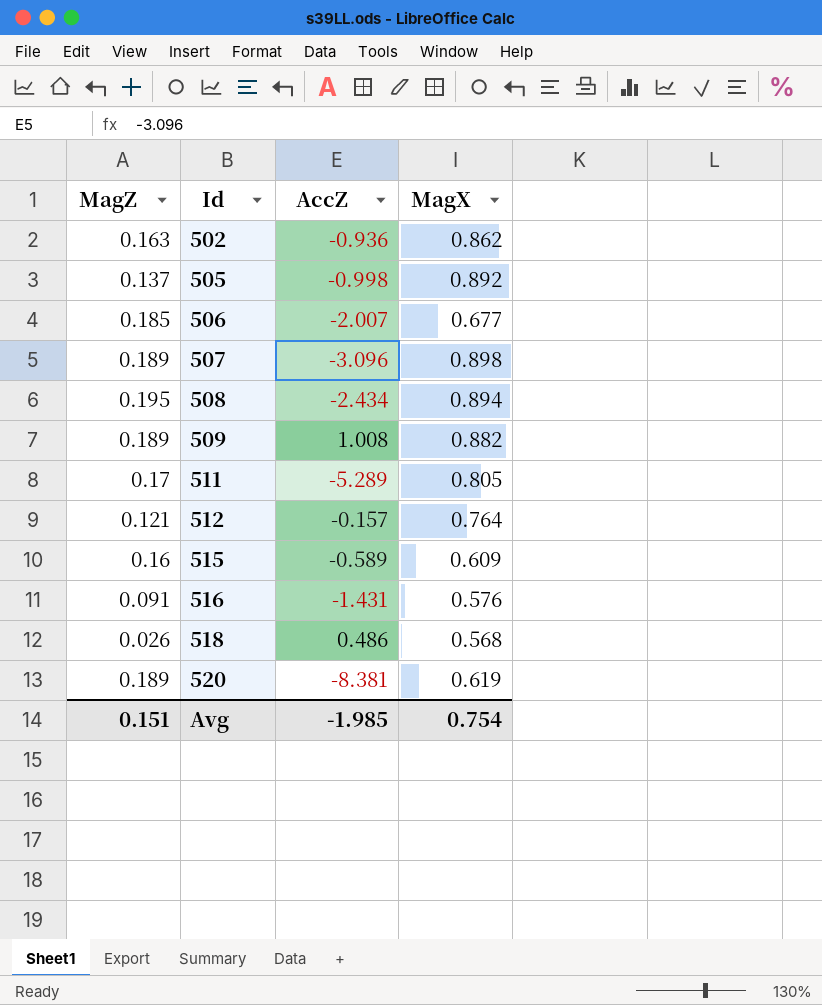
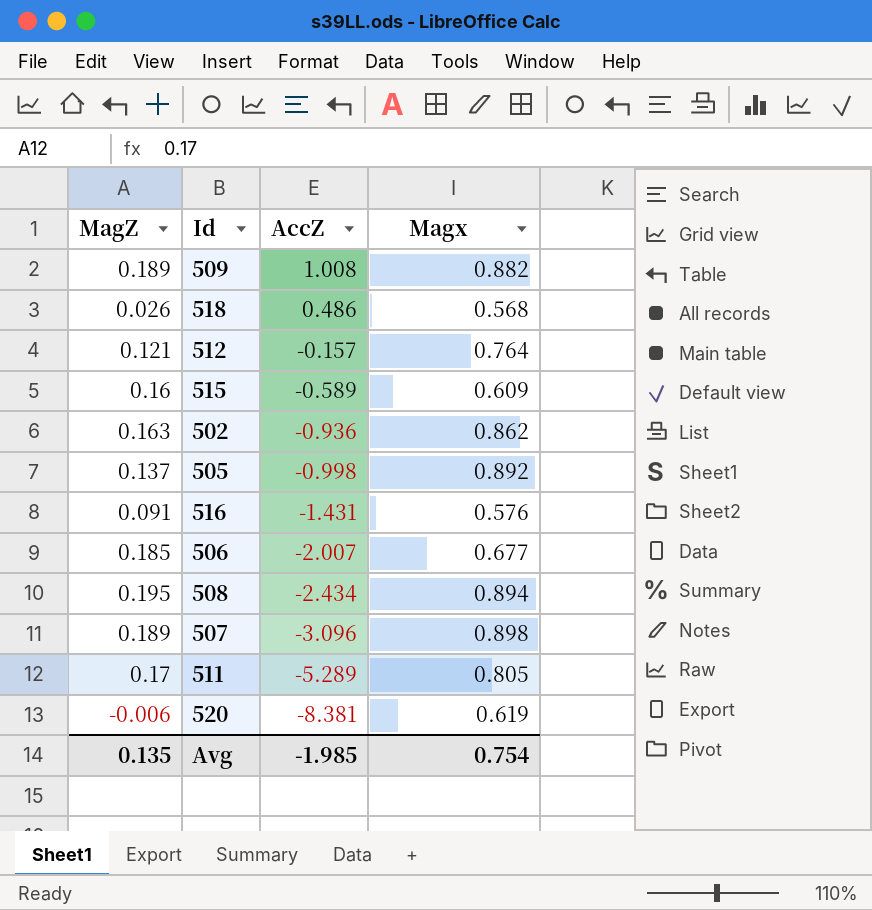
row order: Id ascending -> AccZ descending
column name: MagX -> Magx
520 | MagZ: 0.189 -> -0.006
Avg | MagZ: 0.151 -> 0.135

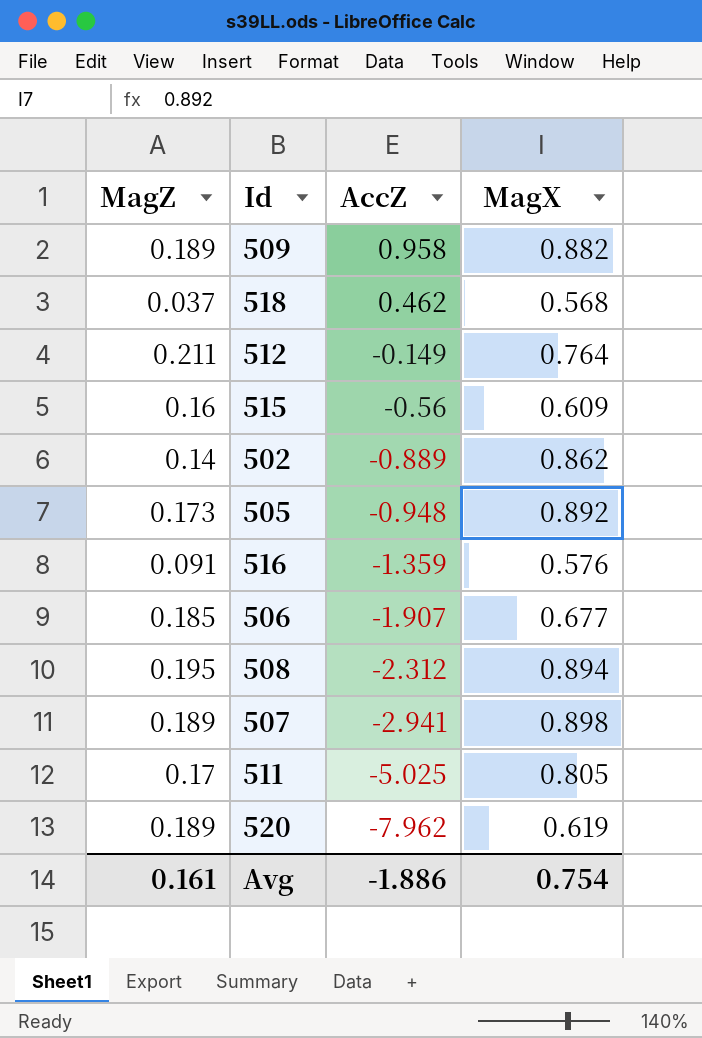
column name: Magx -> MagX
509 | AccZ: 1.008 -> 0.958
518 | MagZ: 0.026 -> 0.037
518 | AccZ: 0.486 -> 0.462
512 | MagZ: 0.121 -> 0.211
512 | AccZ: -0.157 -> -0.149
515 | AccZ: -0.589 -> -0.56
502 | MagZ: 0.163 -> 0.14
502 | AccZ: -0.936 -> -0.889
505 | MagZ: 0.137 -> 0.173
505 | AccZ: -0.998 -> -0.948
516 | AccZ: -1.431 -> -1.359
506 | AccZ: -2.007 -> -1.907
508 | AccZ: -2.434 -> -2.312
507 | AccZ: -3.096 -> -2.941
511 | AccZ: -5.289 -> -5.025
520 | MagZ: -0.006 -> 0.189
520 | AccZ: -8.381 -> -7.962
Avg | MagZ: 0.135 -> 0.161
Avg | AccZ: -1.985 -> -1.886

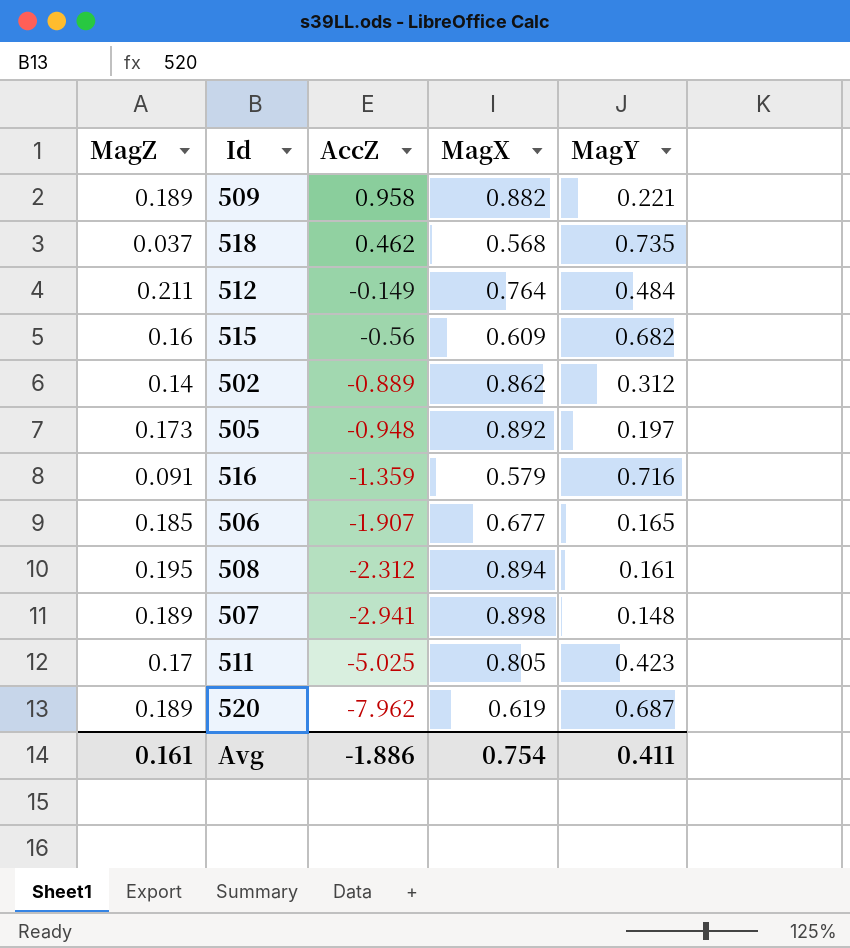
column MagY | position: none -> 5
516 | MagX: 0.576 -> 0.579

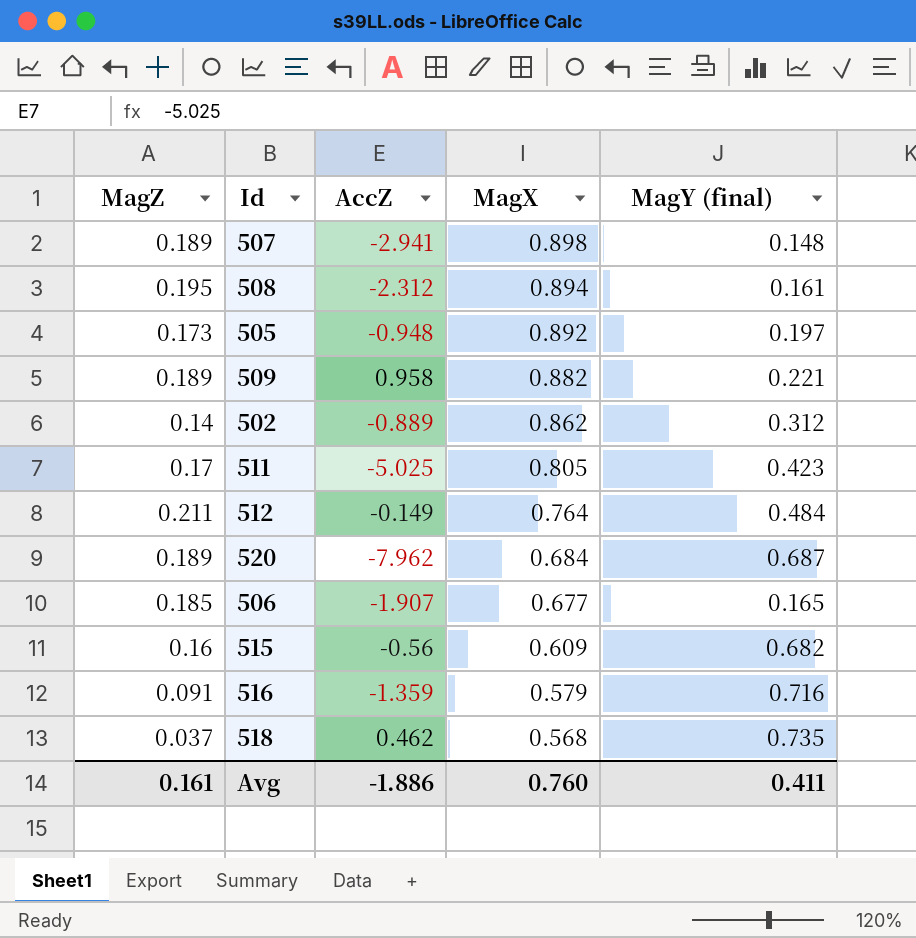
row order: AccZ descending -> MagX descending
column name: MagY -> MagY (final)
520 | MagX: 0.619 -> 0.684
Avg | MagX: 0.754 -> 0.760

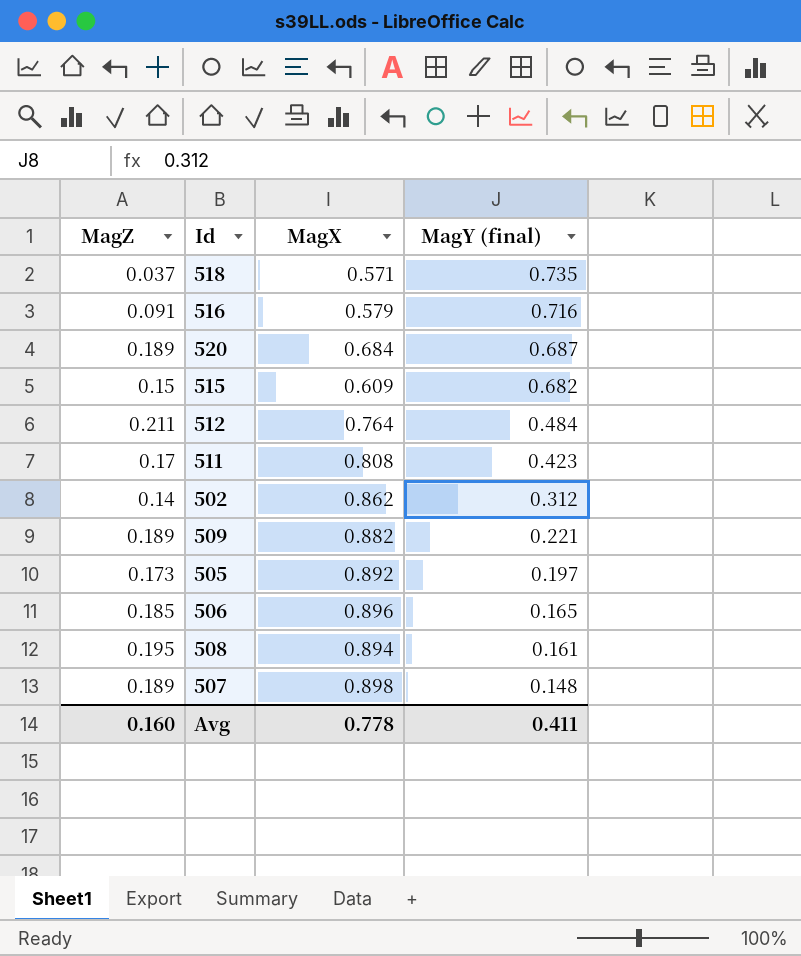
row order: MagX descending -> MagY (final) descending
column AccZ | position: 3 -> none
518 | MagX: 0.568 -> 0.571
515 | MagZ: 0.16 -> 0.15
511 | MagX: 0.805 -> 0.808
506 | MagX: 0.677 -> 0.896
Avg | MagZ: 0.161 -> 0.160
Avg | MagX: 0.760 -> 0.778

